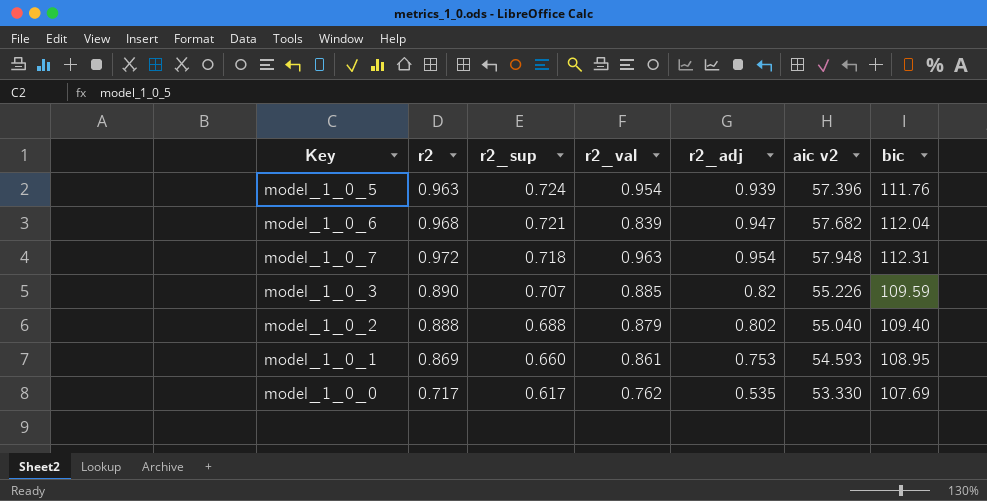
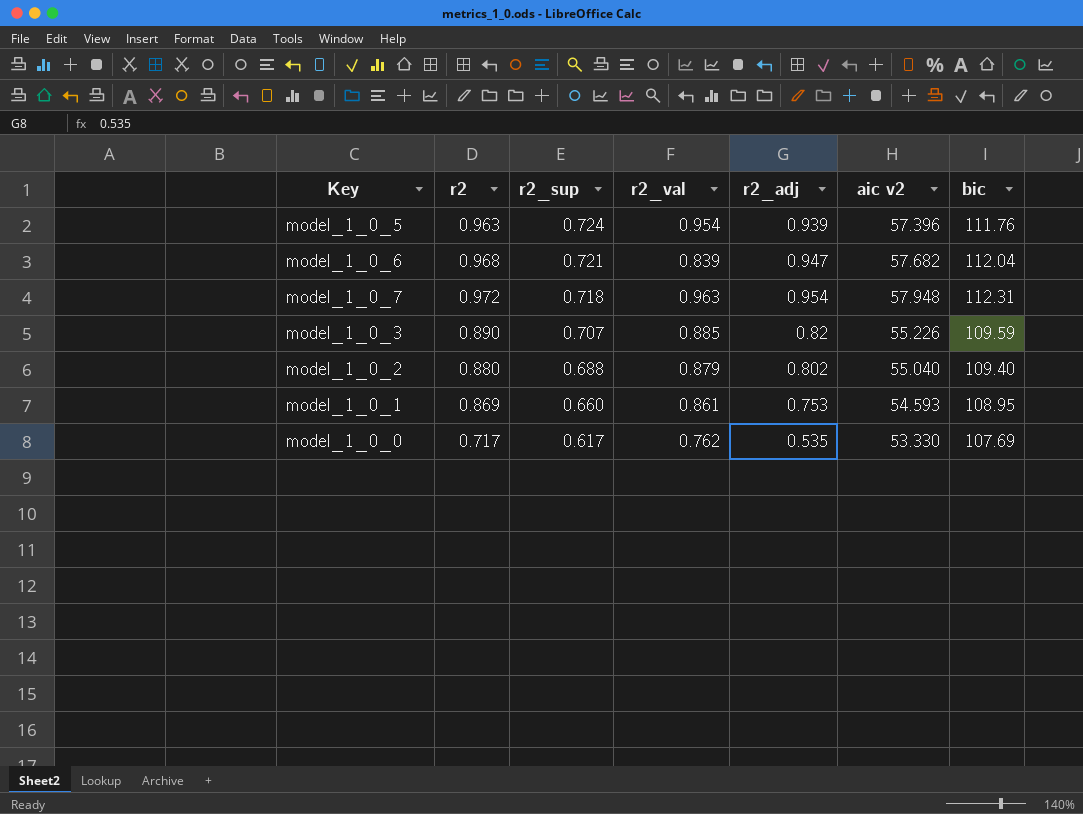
model_1_0_2 | r2: 0.888 -> 0.880

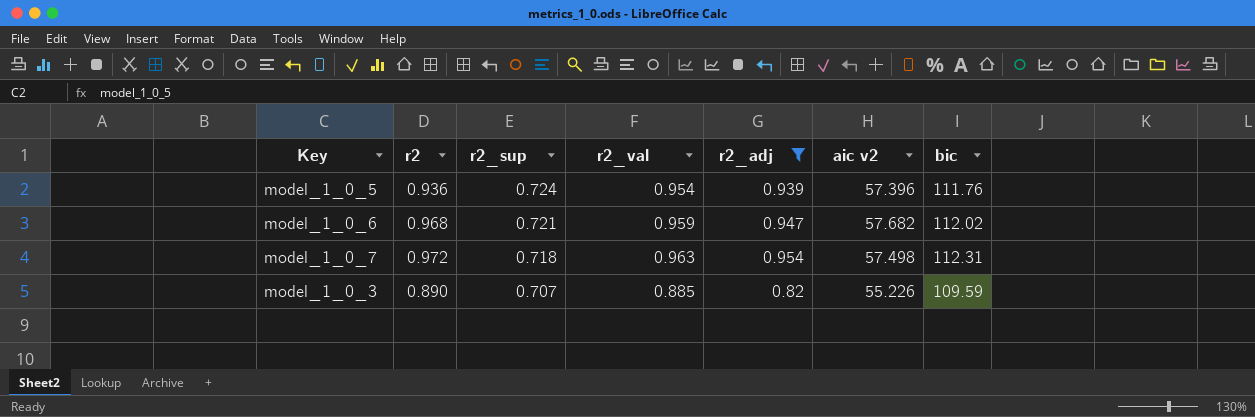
filter: none -> r2_adj >= 0.82
model_1_0_5 | r2: 0.963 -> 0.936
model_1_0_6 | r2_val: 0.839 -> 0.959
model_1_0_6 | bic: 112.04 -> 112.02
model_1_0_7 | aic v2: 57.948 -> 57.498

